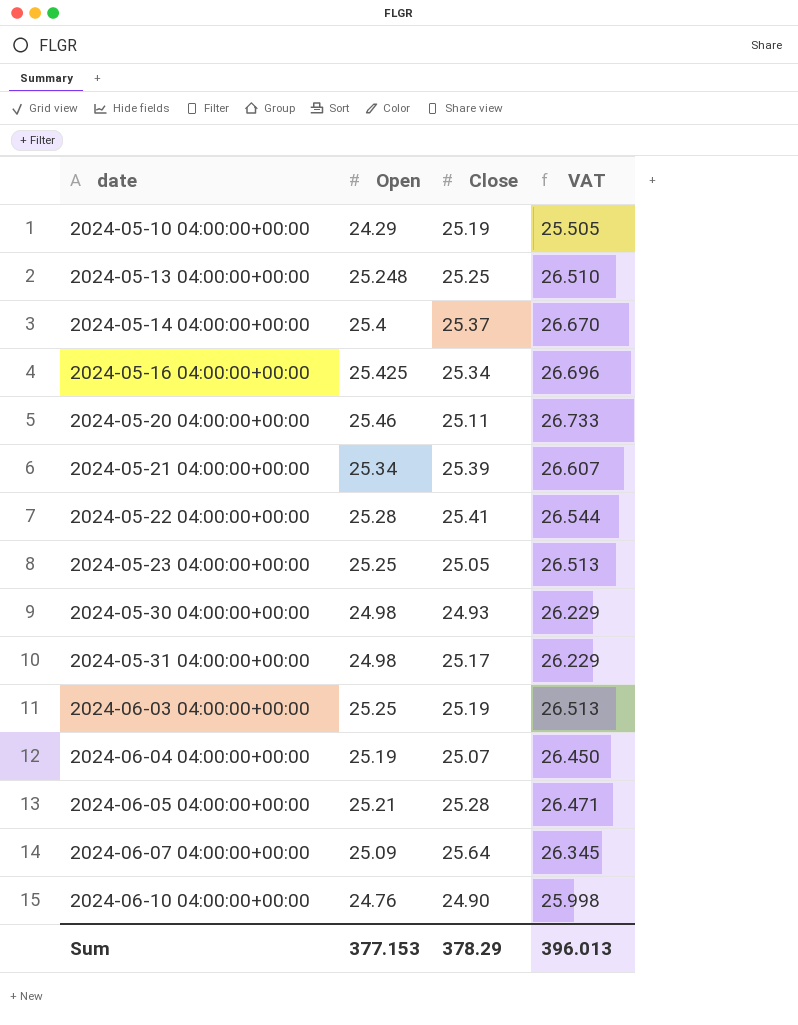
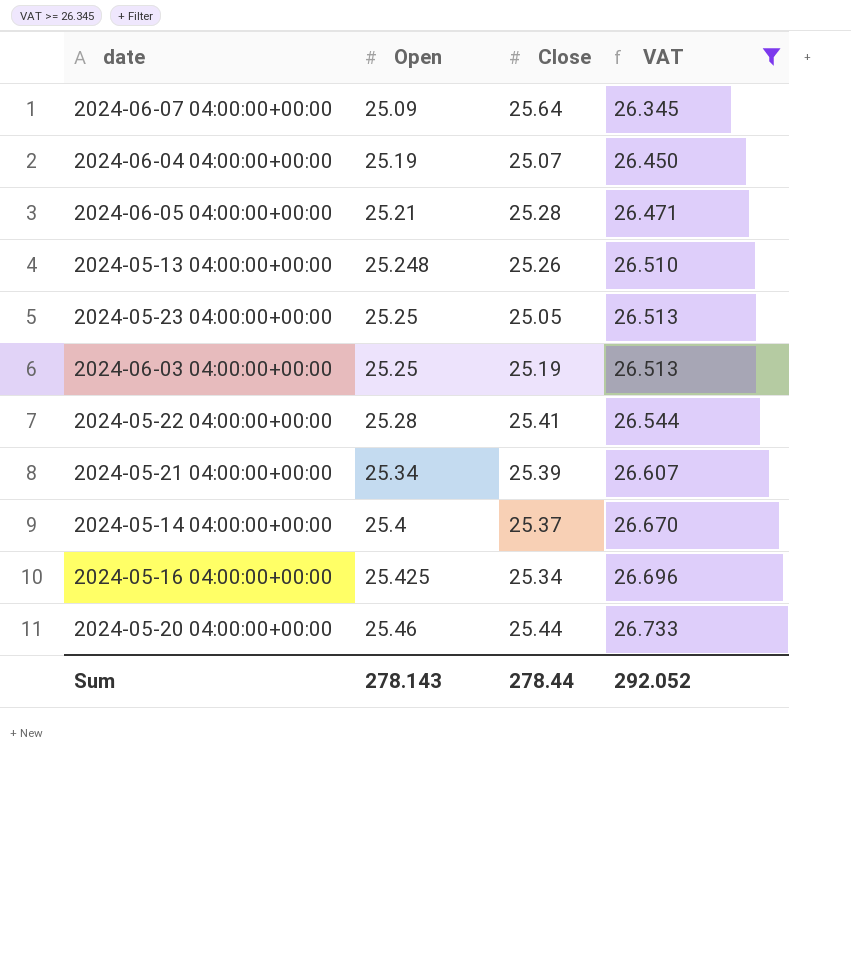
filter: none -> VAT >= 26.345
row order: date ascending -> Open ascending
2024-05-13 04:00:00+00:00 | Close: 25.25 -> 25.26
2024-05-20 04:00:00+00:00 | Close: 25.11 -> 25.44
Sum | Open: 377.153 -> 278.143
Sum | Close: 378.29 -> 278.44
Sum | VAT: 396.013 -> 292.052

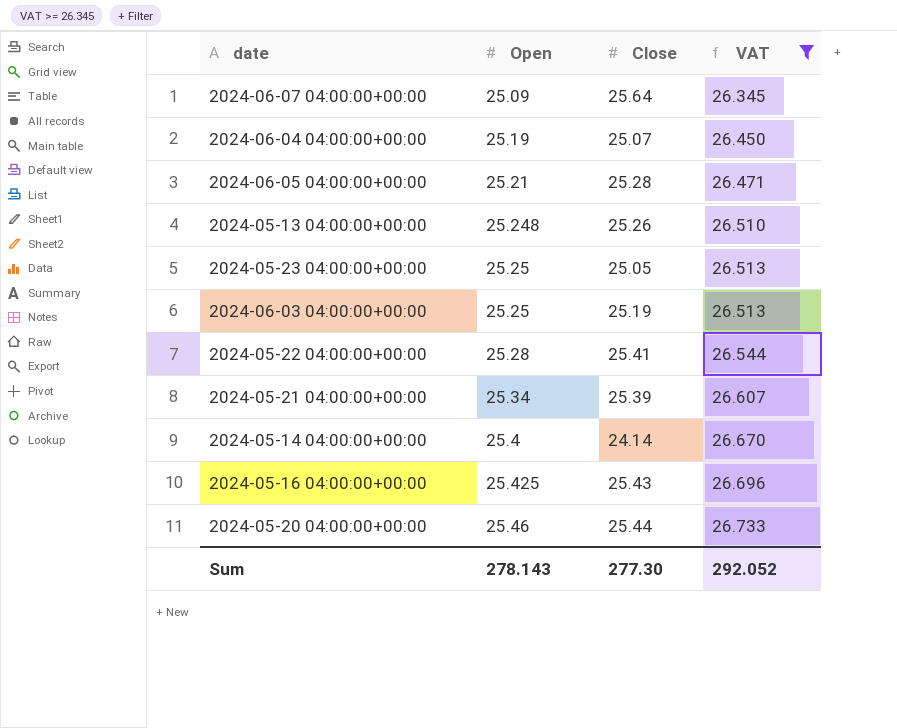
2024-05-14 04:00:00+00:00 | Close: 25.37 -> 24.14
2024-05-16 04:00:00+00:00 | Close: 25.34 -> 25.43
Sum | Close: 278.44 -> 277.30

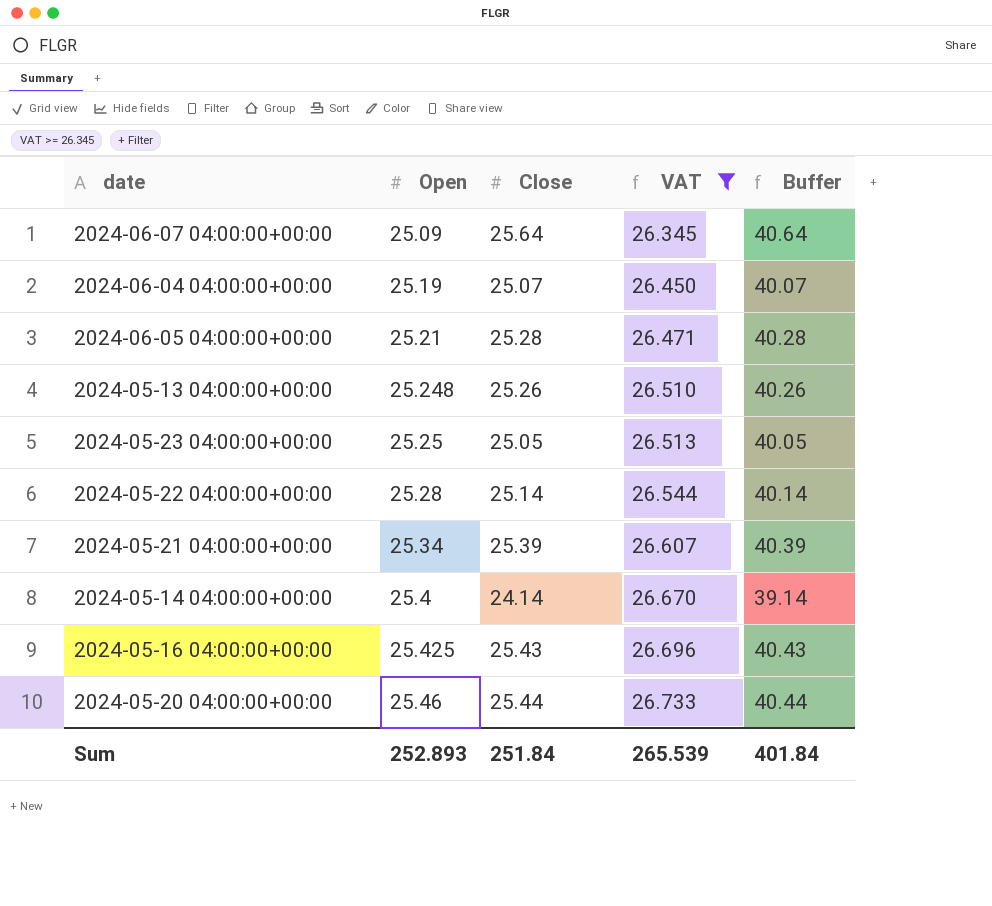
column Buffer | formula: none -> [Close] + 15
row 2024-06-03 04:00:00+00:00: 25.25 | 25.19 | 26.513 -> none
2024-05-22 04:00:00+00:00 | Close: 25.41 -> 25.14
Sum | Open: 278.143 -> 252.893
Sum | Close: 277.30 -> 251.84
Sum | VAT: 292.052 -> 265.539

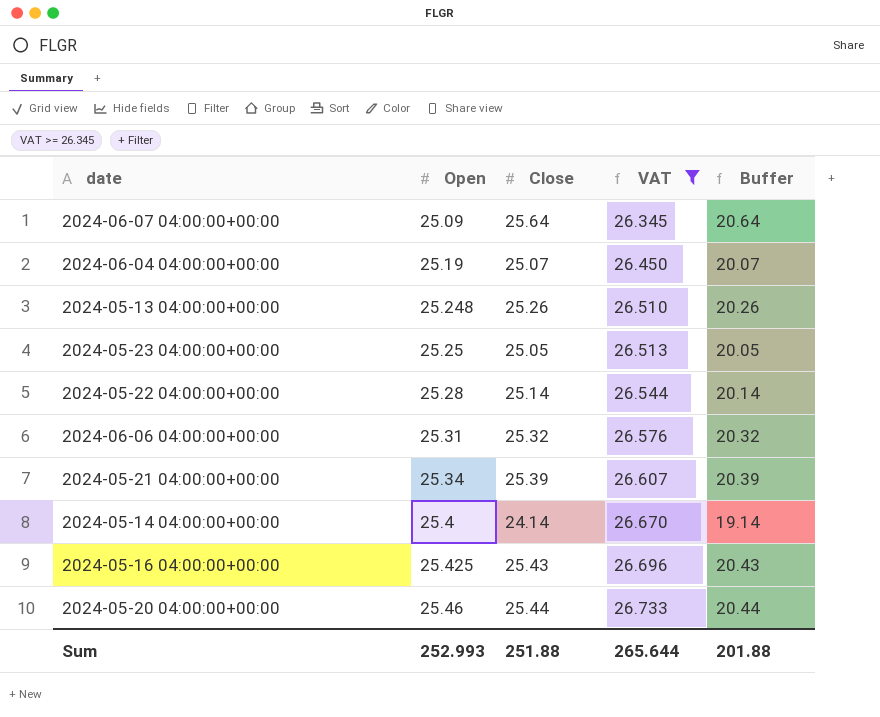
column Buffer | formula: [Close] + 15 -> [Close] - 5
row 2024-06-05 04:00:00+00:00: 25.21 | 25.28 | 26.471 | 40.28 -> none
row 2024-06-06 04:00:00+00:00: none -> 25.31 | 25.32 | 26.576 | 20.32
Sum | Open: 252.893 -> 252.993
Sum | Close: 251.84 -> 251.88
Sum | VAT: 265.539 -> 265.644
Sum | Buffer: 401.84 -> 201.88

